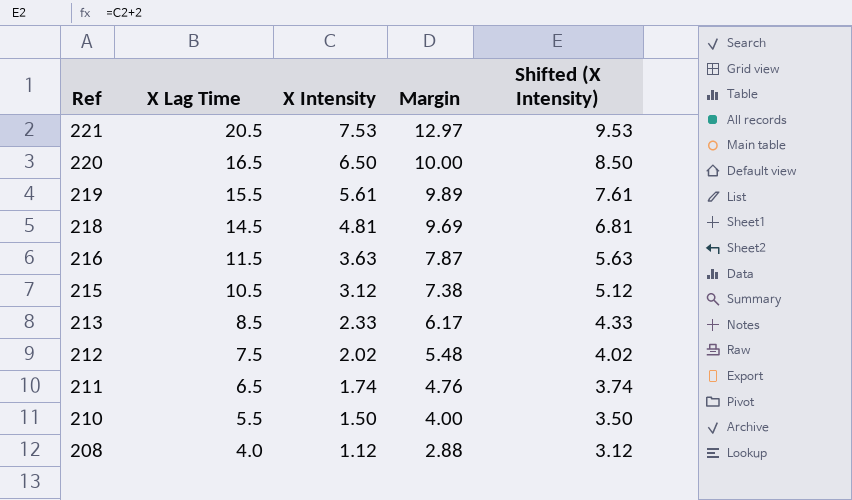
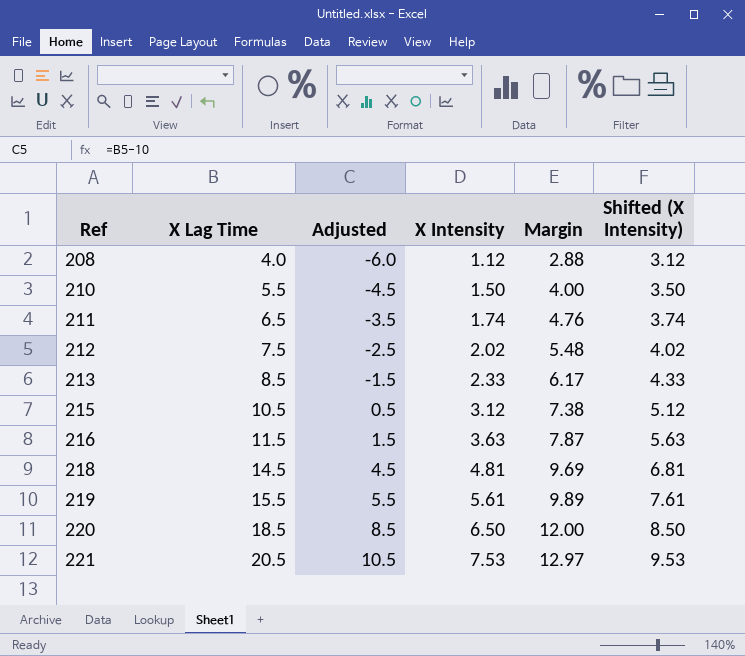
row order: Ref descending -> Ref ascending
column Adjusted | formula: none -> [X Lag Time] - 10
220 | X Lag Time: 16.5 -> 18.5
220 | Margin: 10.00 -> 12.00

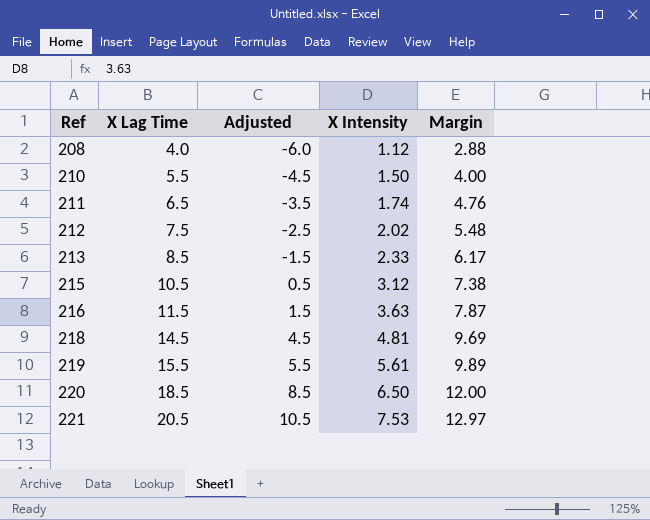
column Shifted (X Intensity) | formula: [X Intensity] + 2 -> none

